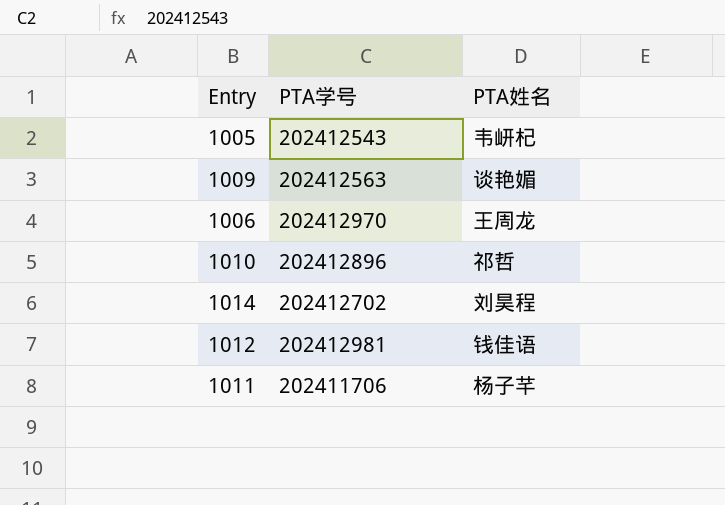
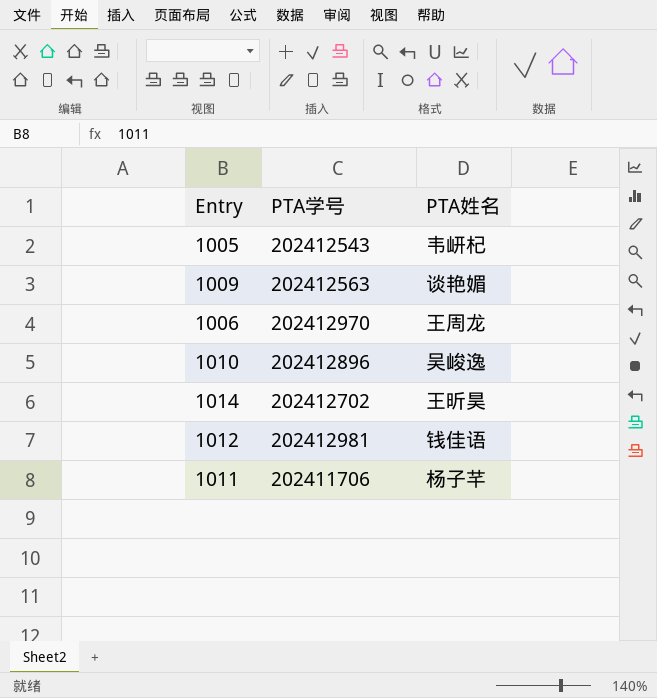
1010 | PTA姓名: 祁哲 -> 吴峻逸
1014 | PTA姓名: 刘昊程 -> 王昕昊

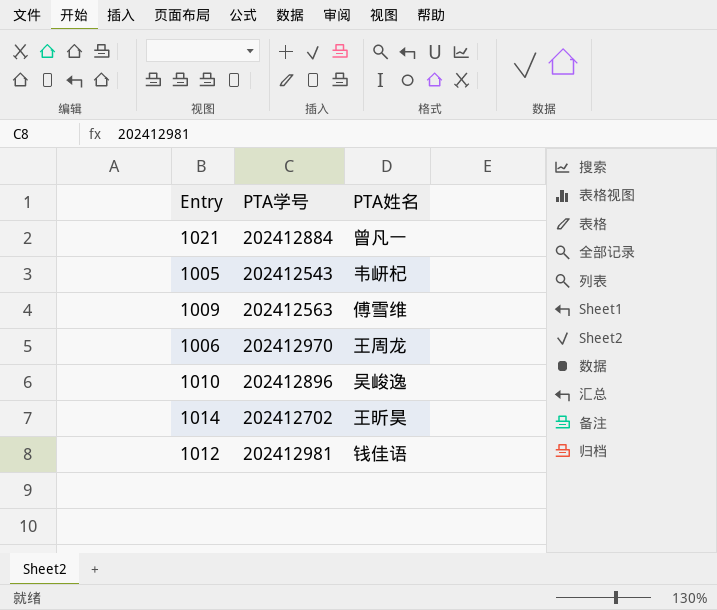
row 1011: 202411706 | 杨子芊 -> none
row 1021: none -> 202412884 | 曾凡一
1009 | PTA姓名: 谈艳媚 -> 傅雪维

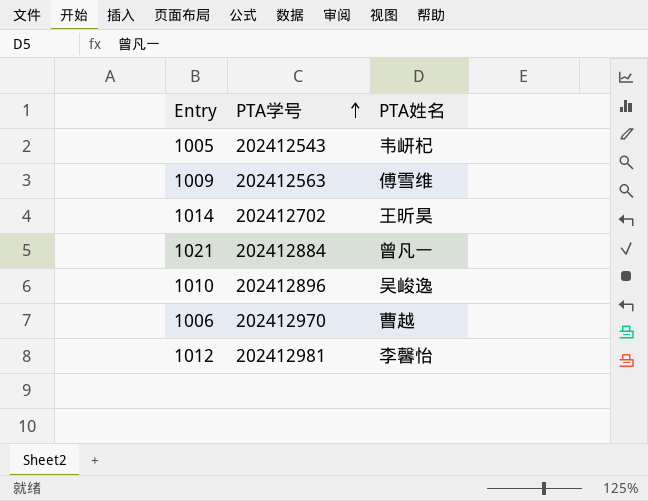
row order: none -> PTA学号 ascending
1006 | PTA姓名: 王周龙 -> 曹越
1012 | PTA姓名: 钱佳语 -> 李馨怡

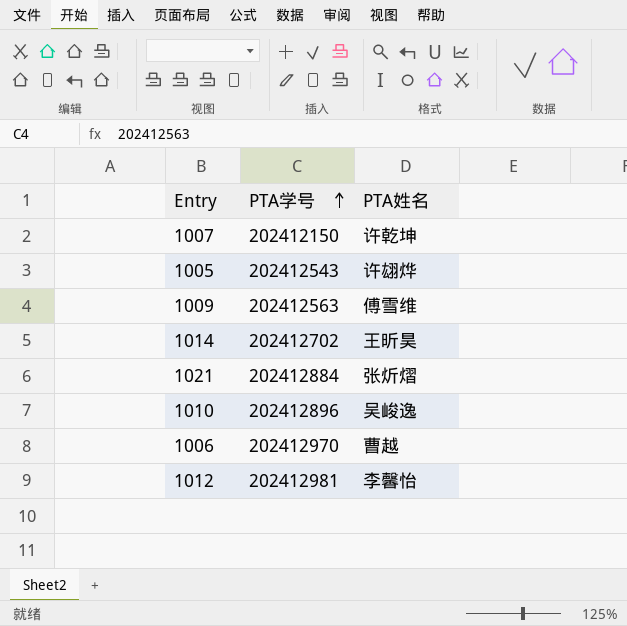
row 1007: none -> 202412150 | 许乾坤
1005 | PTA姓名: 韦岍杞 -> 许翃烨
1021 | PTA姓名: 曾凡一 -> 张炘熠

